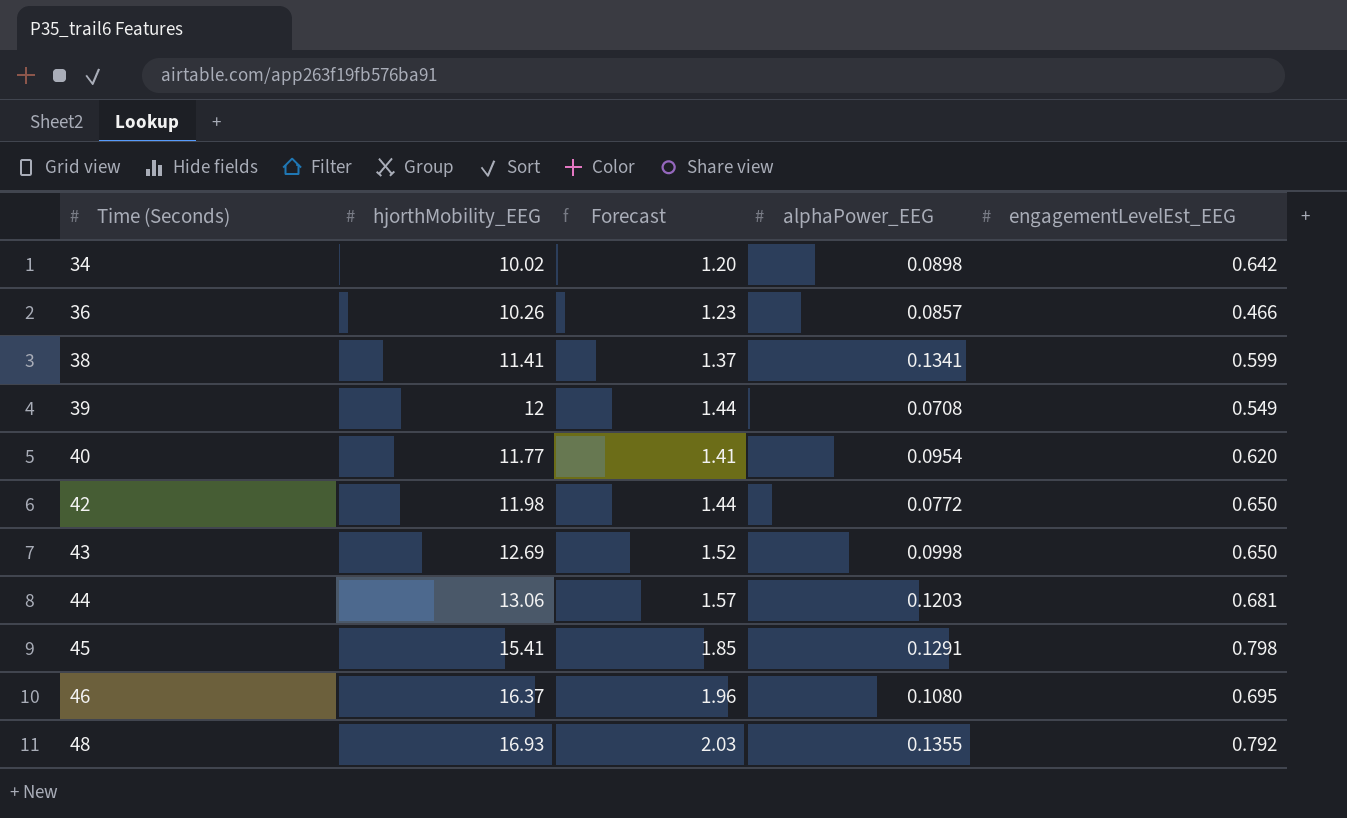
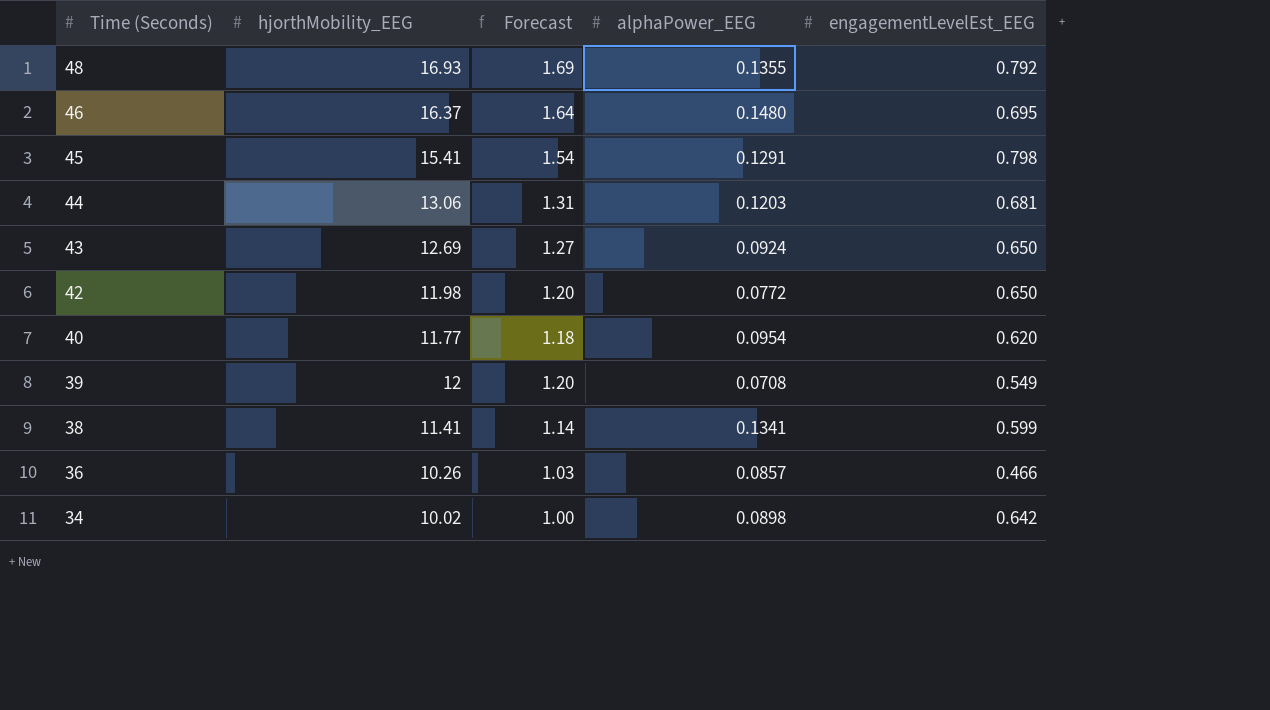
row order: Time (Seconds) ascending -> Time (Seconds) descending
column Forecast | formula: [hjorthMobility_EEG] * 0.12 -> [hjorthMobility_EEG] * 0.1
46 | alphaPower_EEG: 0.1080 -> 0.1480
43 | alphaPower_EEG: 0.0998 -> 0.0924

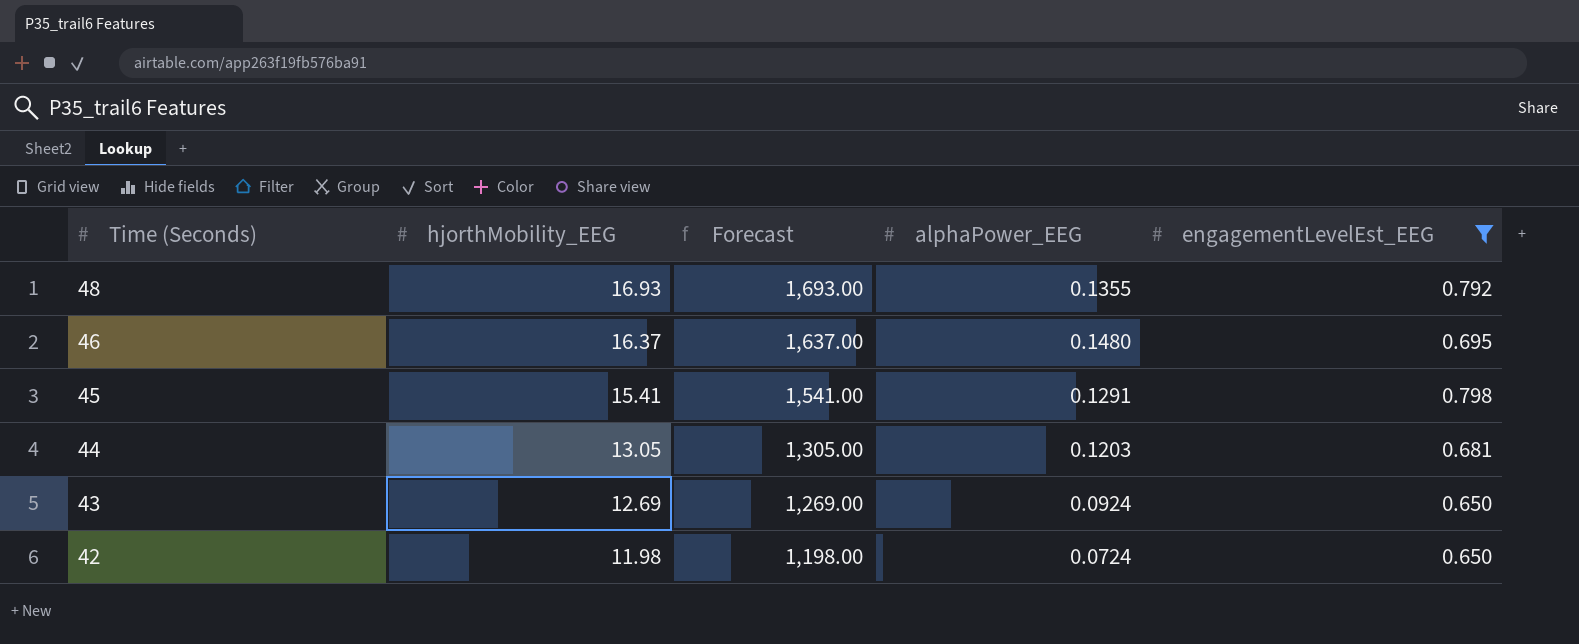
filter: none -> engagementLevelEst_EEG >= 0.650
column Forecast | formula: [hjorthMobility_EEG] * 0.1 -> [hjorthMobility_EEG] * 100
44 | hjorthMobility_EEG: 13.06 -> 13.05
42 | alphaPower_EEG: 0.0772 -> 0.0724

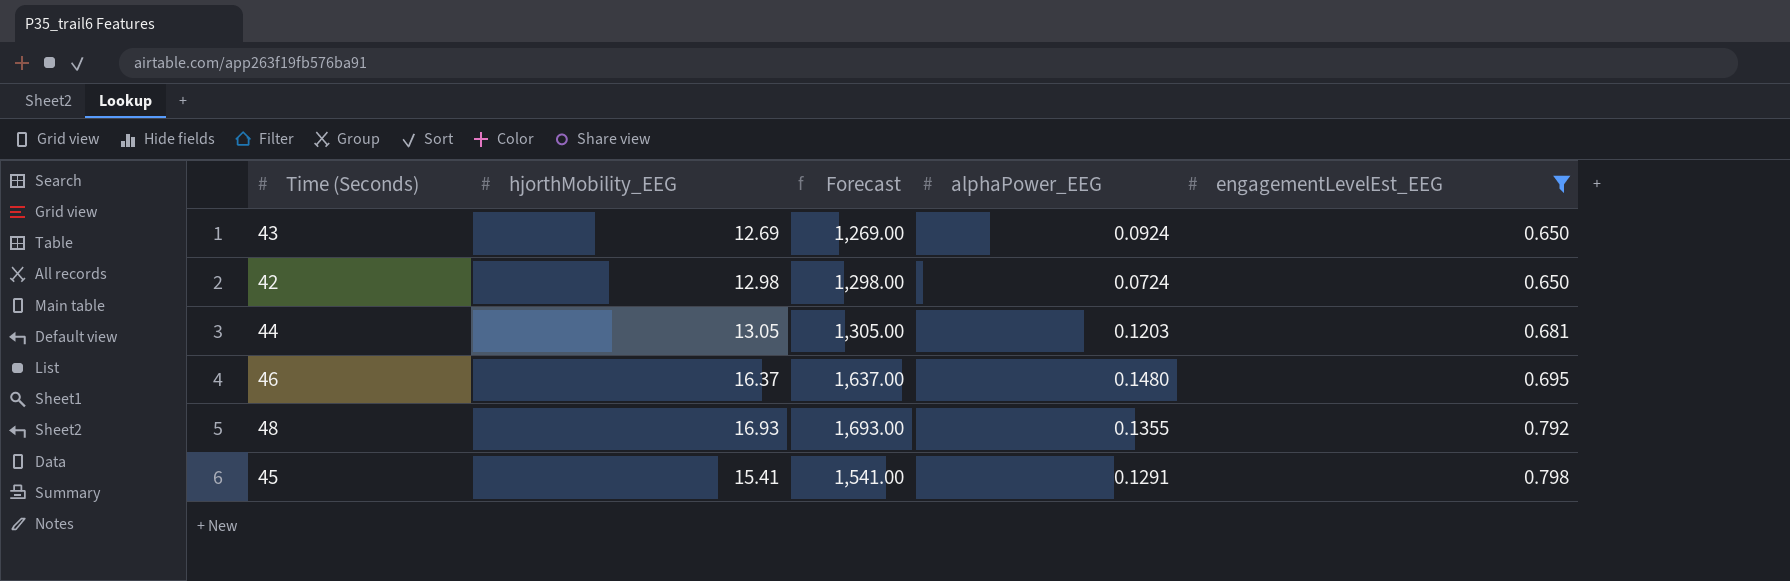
row order: Time (Seconds) descending -> engagementLevelEst_EEG ascending
42 | hjorthMobility_EEG: 11.98 -> 12.98
42 | Forecast: 1,198.00 -> 1,298.00

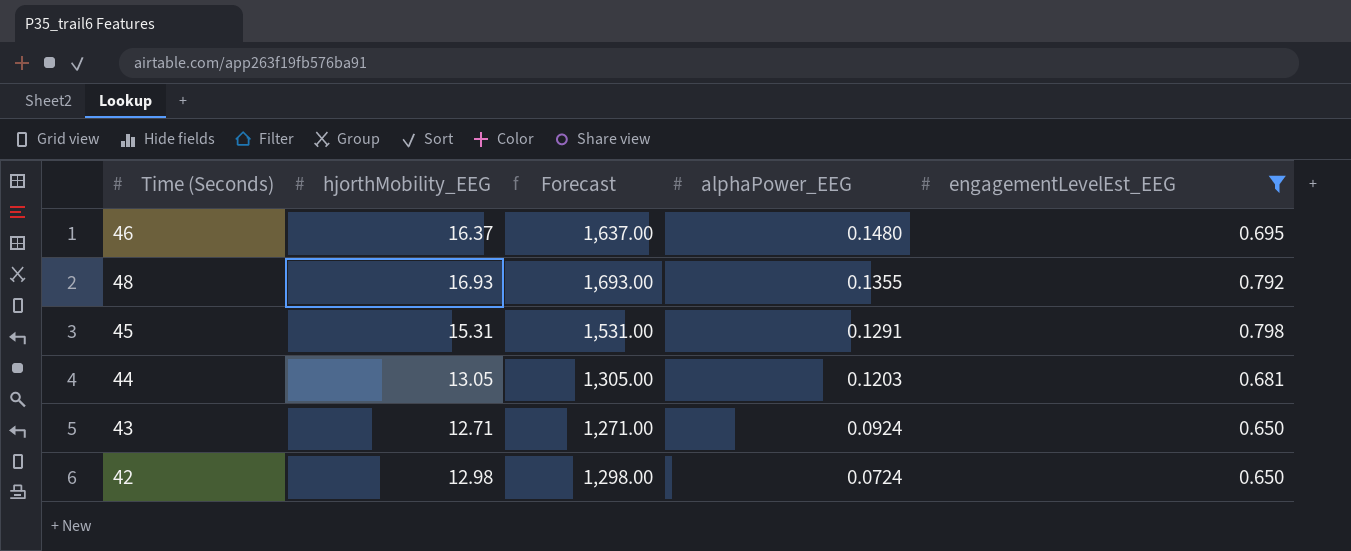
row order: engagementLevelEst_EEG ascending -> alphaPower_EEG descending
45 | hjorthMobility_EEG: 15.41 -> 15.31
45 | Forecast: 1,541.00 -> 1,531.00
43 | hjorthMobility_EEG: 12.69 -> 12.71
43 | Forecast: 1,269.00 -> 1,271.00

